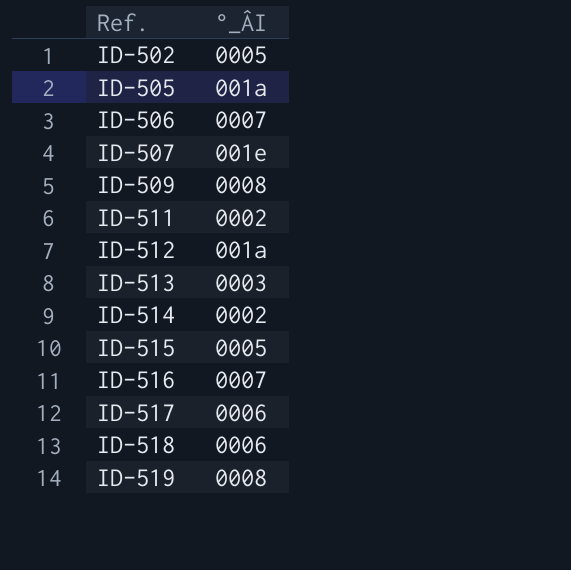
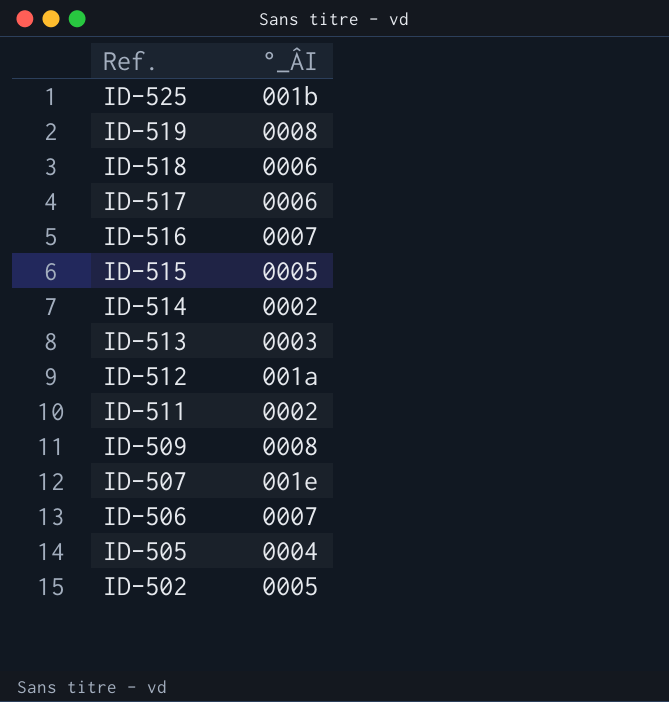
row order: Ref. ascending -> Ref. descending
row ID-525: none -> 001b
ID-505 | °_ÂI: 001a -> 0004

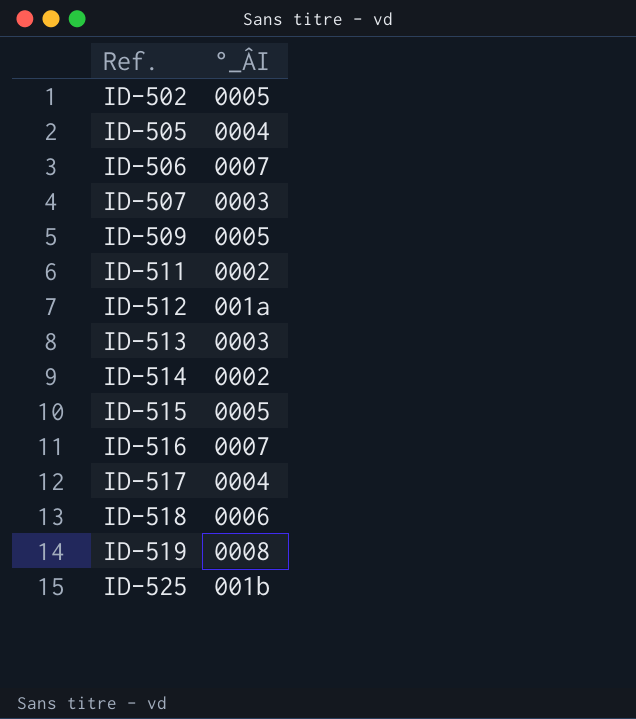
row order: Ref. descending -> Ref. ascending
ID-507 | °_ÂI: 001e -> 0003
ID-509 | °_ÂI: 0008 -> 0005
ID-517 | °_ÂI: 0006 -> 0004

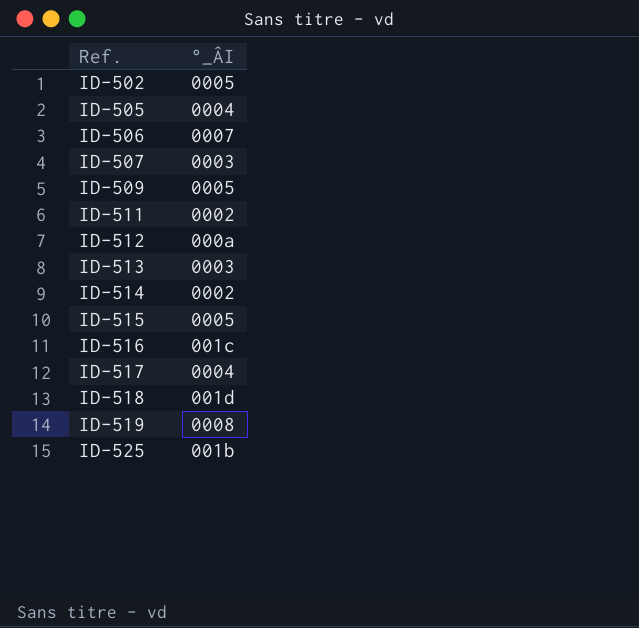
ID-512 | °_ÂI: 001a -> 000a
ID-516 | °_ÂI: 0007 -> 001c
ID-518 | °_ÂI: 0006 -> 001d

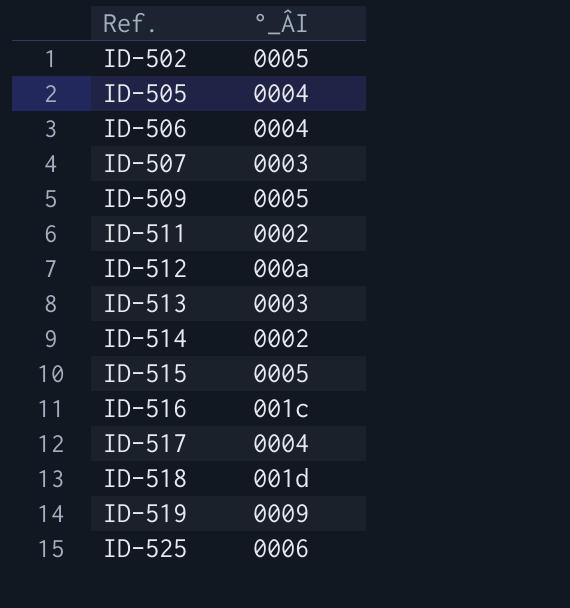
ID-506 | °_ÂI: 0007 -> 0004
ID-519 | °_ÂI: 0008 -> 0009
ID-525 | °_ÂI: 001b -> 0006

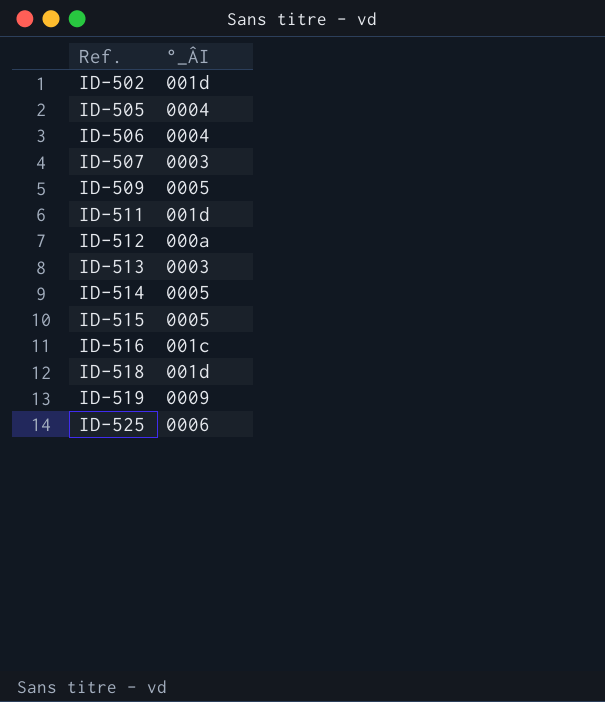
row ID-517: 0004 -> none
ID-502 | °_ÂI: 0005 -> 001d
ID-511 | °_ÂI: 0002 -> 001d
ID-514 | °_ÂI: 0002 -> 0005

